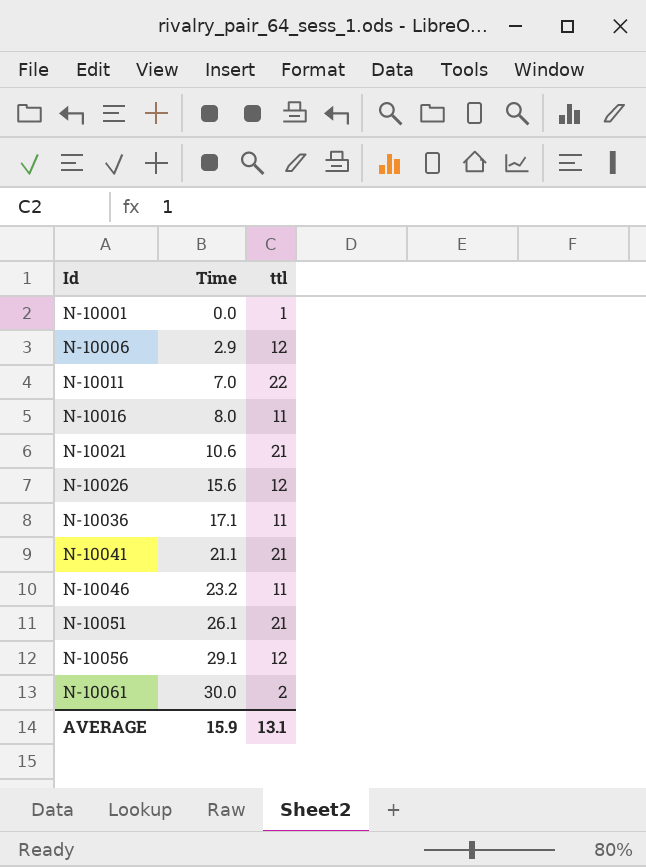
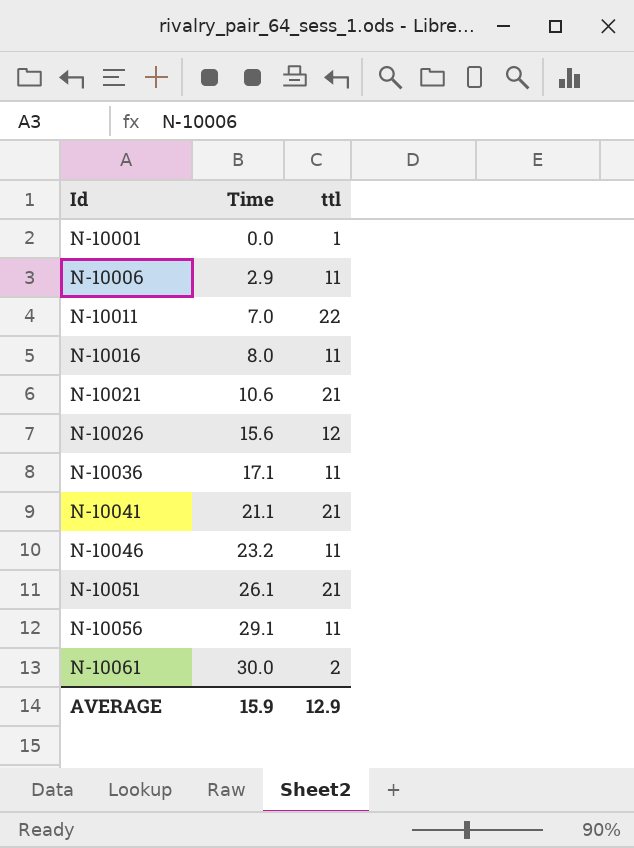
N-10006 | ttl: 12 -> 11
N-10056 | ttl: 12 -> 11
AVERAGE | ttl: 13.1 -> 12.9

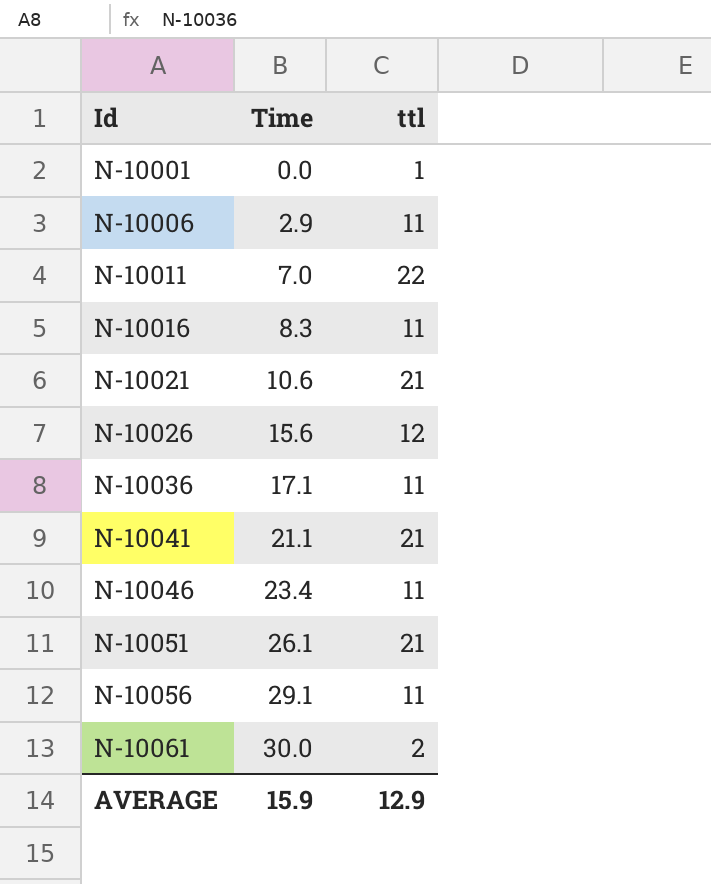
N-10016 | Time: 8.0 -> 8.3
N-10046 | Time: 23.2 -> 23.4

